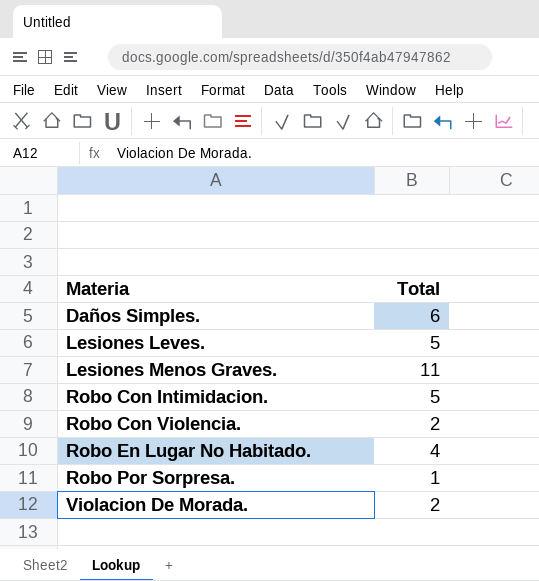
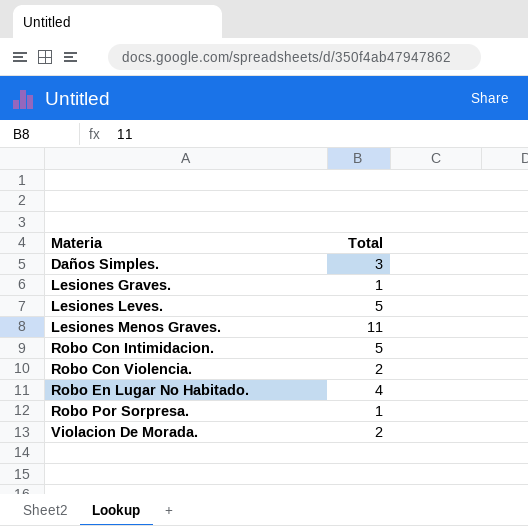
Daños Simples. | Total: 6 -> 3
row Lesiones Graves.: none -> 1

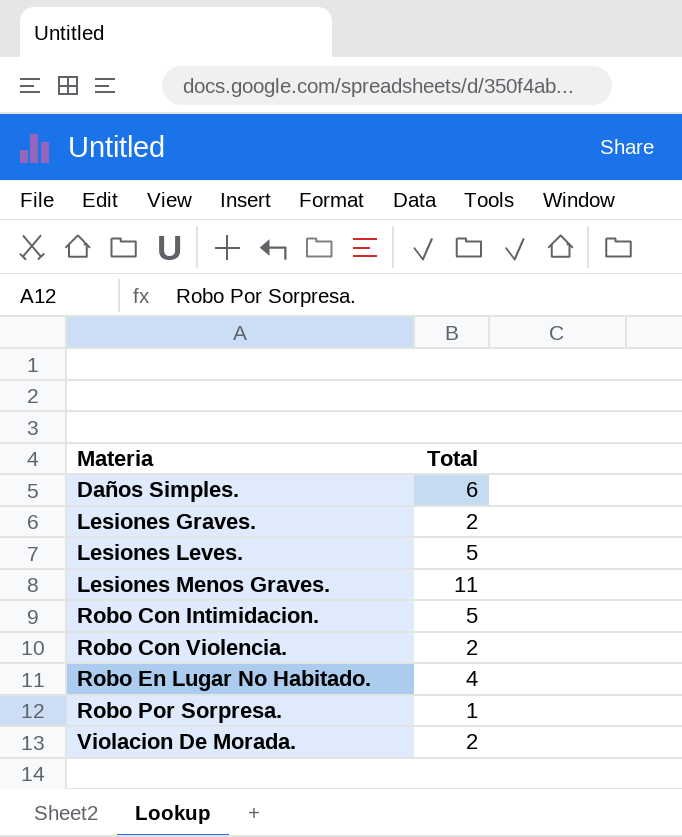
Daños Simples. | Total: 3 -> 6
Lesiones Graves. | Total: 1 -> 2

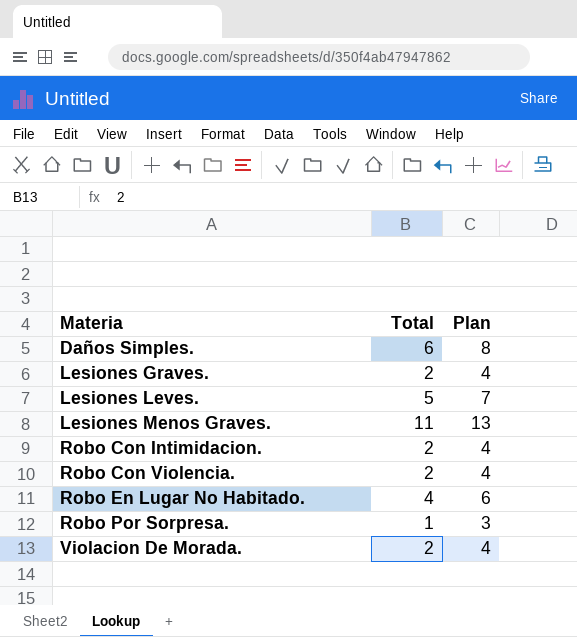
column Plan | formula: none -> [Total] + 2
Robo Con Intimidacion. | Total: 5 -> 2

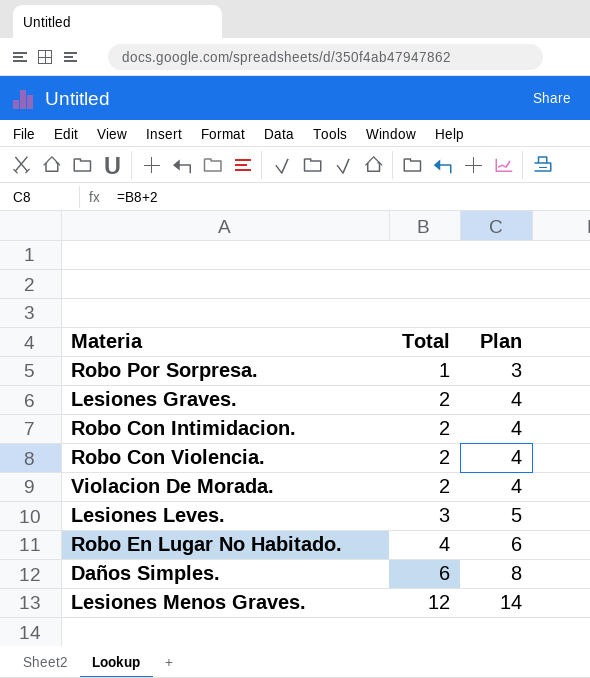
row order: Materia ascending -> Total ascending
Lesiones Leves. | Total: 5 -> 3
Lesiones Leves. | Plan: 7 -> 5
Lesiones Menos Graves. | Total: 11 -> 12
Lesiones Menos Graves. | Plan: 13 -> 14

